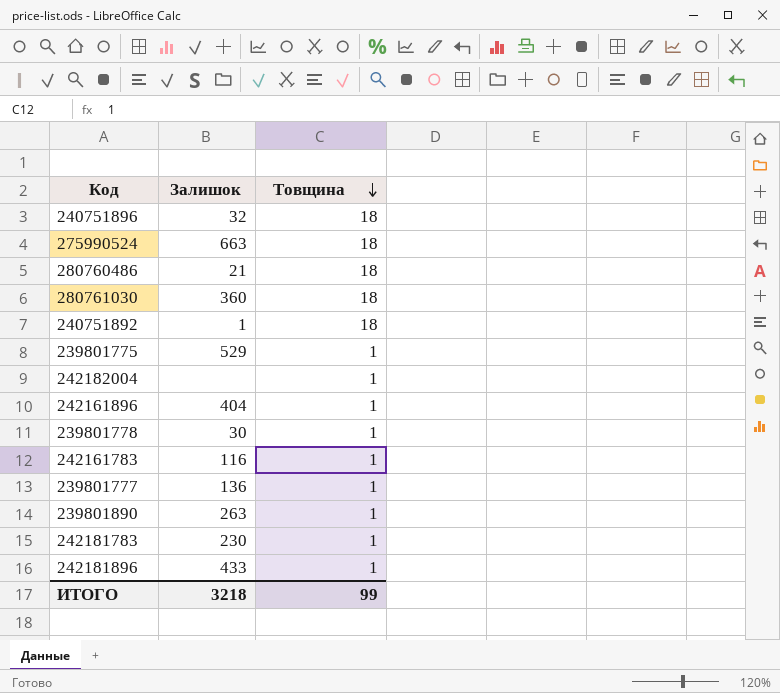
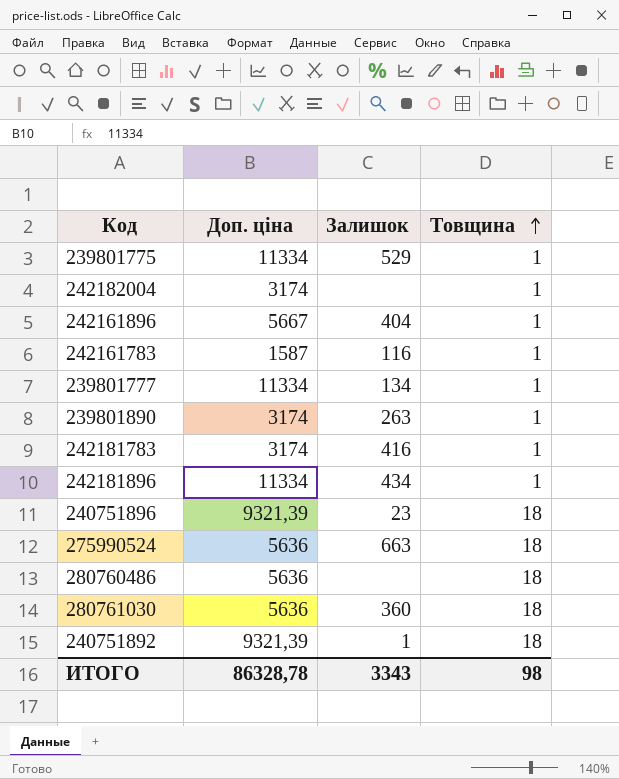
row order: Товщина descending -> Товщина ascending
column Доп. ціна | position: none -> 2
row 239801778: 30 | 1 -> none
239801777 | Залишок: 136 -> 134
242181783 | Залишок: 230 -> 416
242181896 | Залишок: 433 -> 434
240751896 | Залишок: 32 -> 23
280760486 | Залишок: 21 -> none
ИТОГО | Залишок: 3218 -> 3343
ИТОГО | Товщина: 99 -> 98

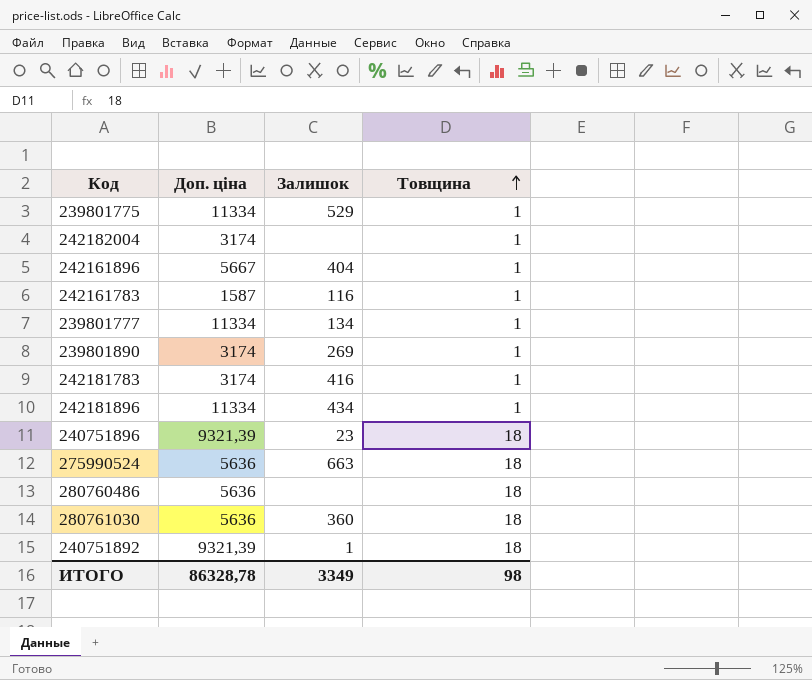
239801890 | Залишок: 263 -> 269
ИТОГО | Залишок: 3343 -> 3349

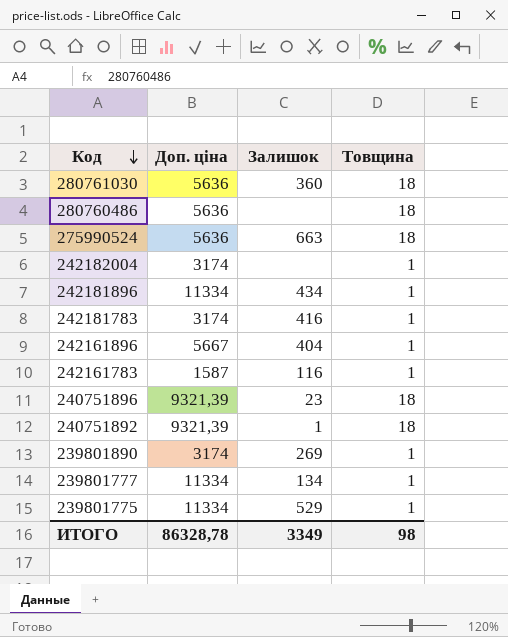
row order: Товщина ascending -> Код descending

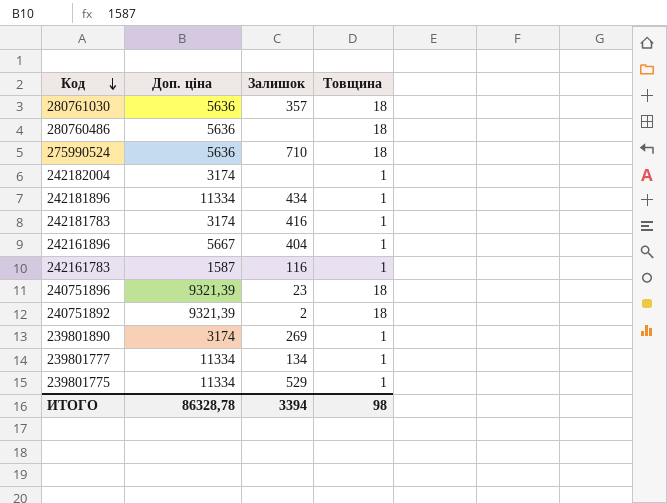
280761030 | Залишок: 360 -> 357
275990524 | Залишок: 663 -> 710
240751892 | Залишок: 1 -> 2
ИТОГО | Залишок: 3349 -> 3394

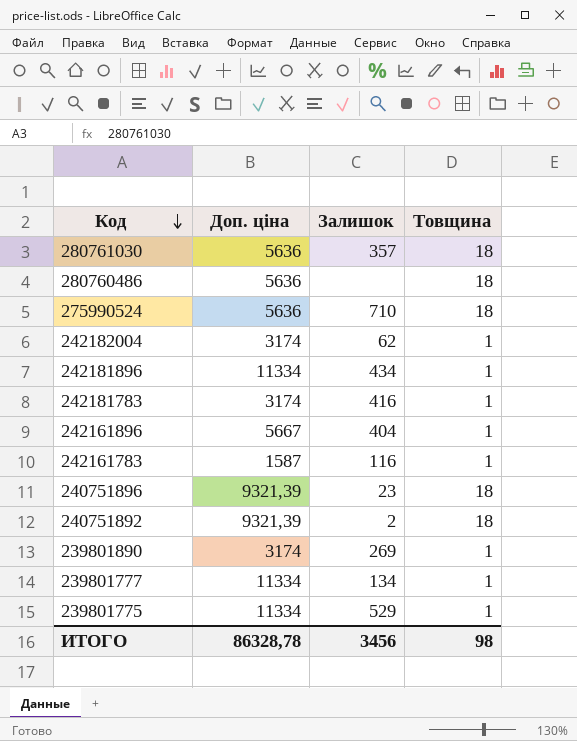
242182004 | Залишок: none -> 62
ИТОГО | Залишок: 3394 -> 3456

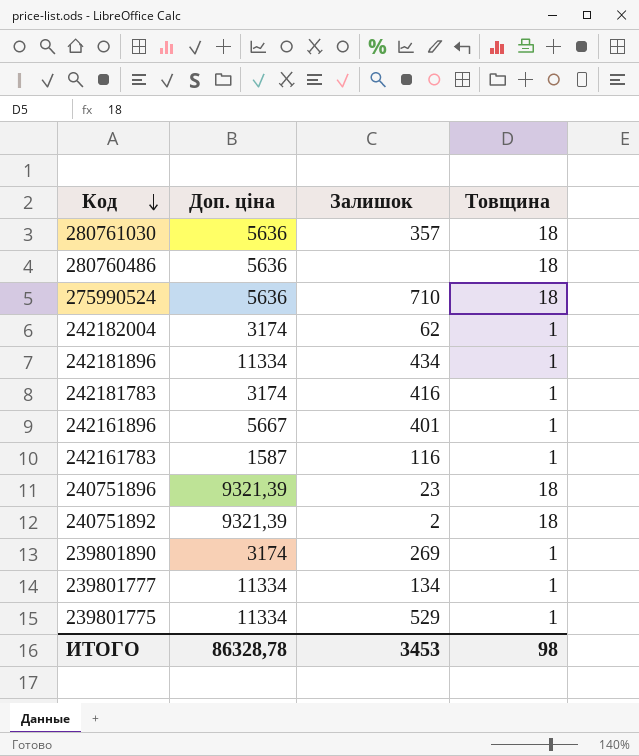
242161896 | Залишок: 404 -> 401
ИТОГО | Залишок: 3456 -> 3453

